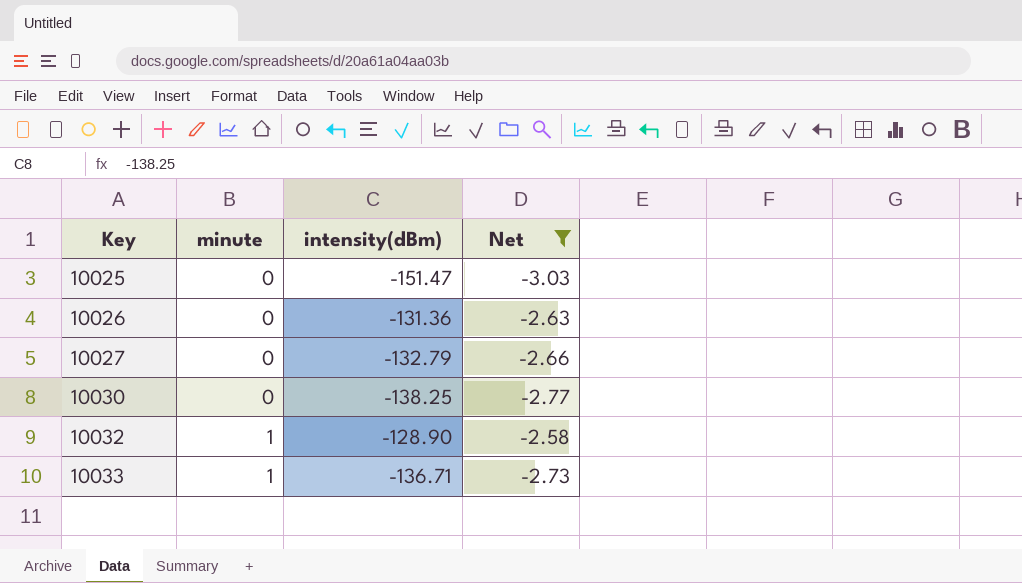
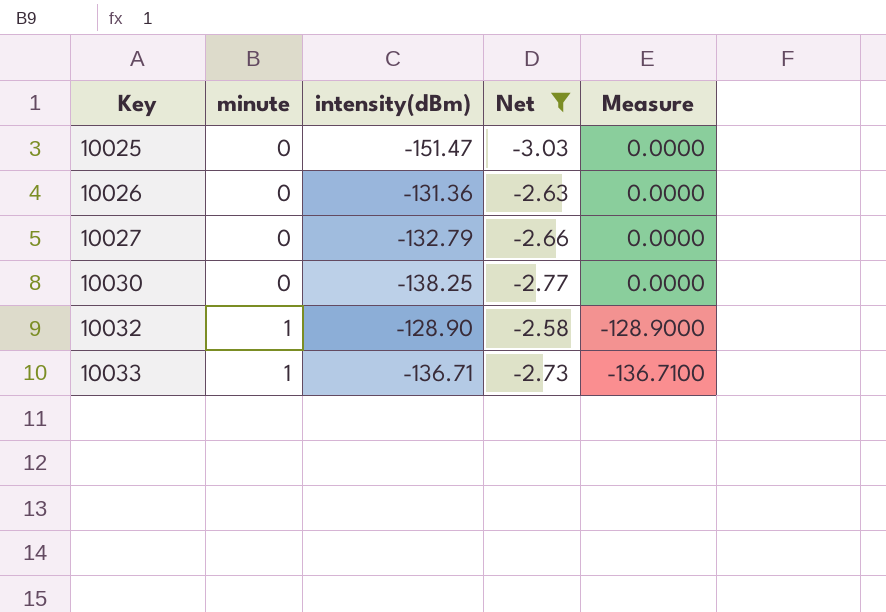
column Measure | formula: none -> [minute] * [intensity(dBm)]

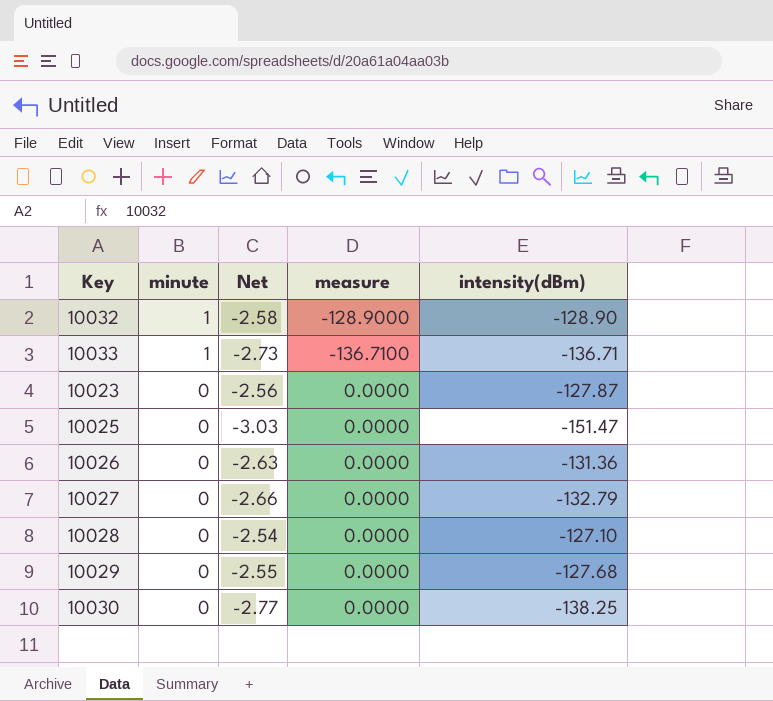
filter: Net <= -2.58 -> none
row order: Key ascending -> minute descending
column name: Measure -> measure
column intensity(dBm) | position: 3 -> 5

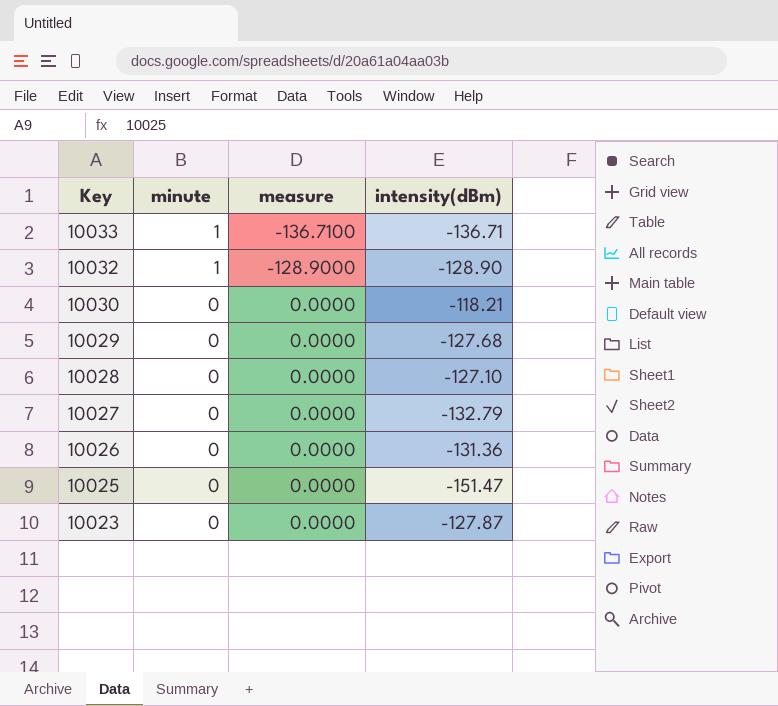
row order: minute descending -> Key descending
column Net | formula: [intensity(dBm)] * 0.02 -> none
10030 | intensity(dBm): -138.25 -> -118.21

